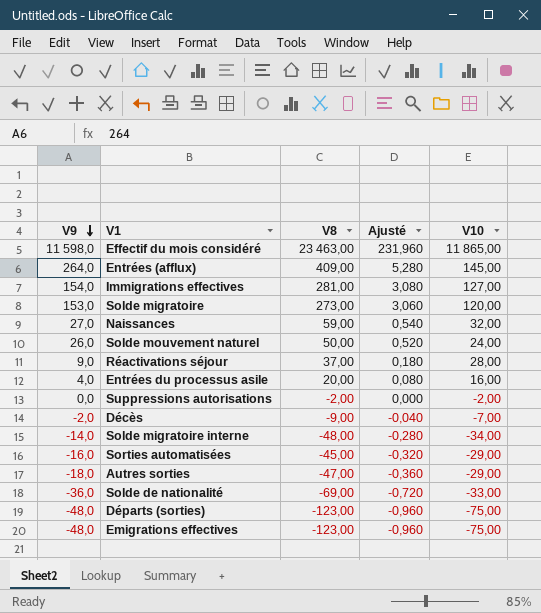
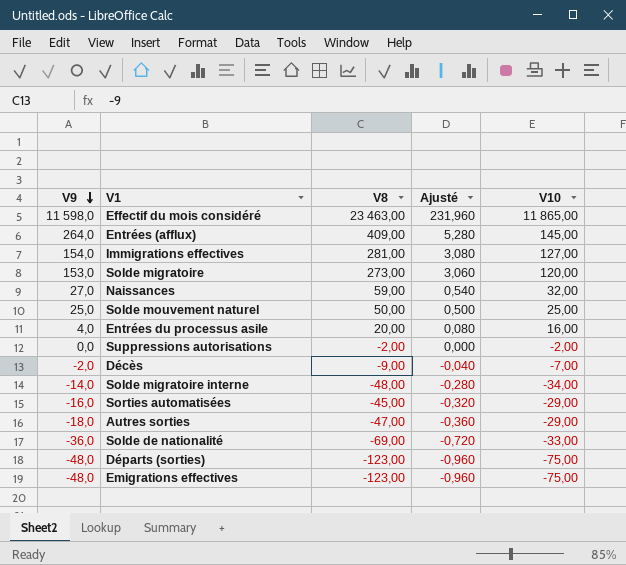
row Réactivations séjour: 9,0 | 37,00 | 0,180 | 28,00 -> none
Solde mouvement naturel | V9: 26,0 -> 25,0
Solde mouvement naturel | Ajusté: 0,520 -> 0,500
Solde mouvement naturel | V10: 24,00 -> 25,00

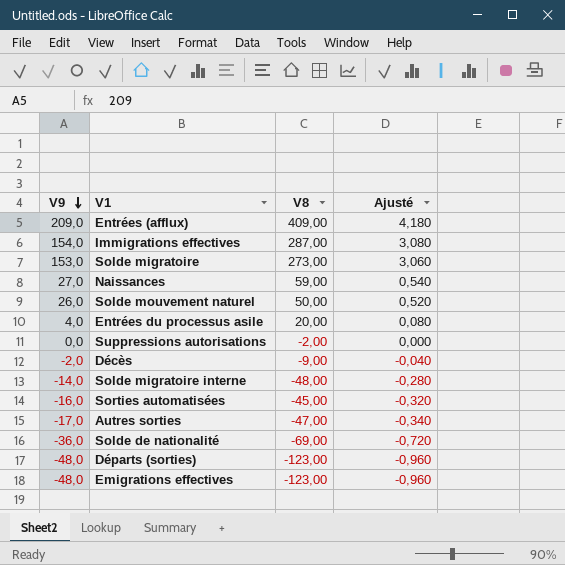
column V10 | formula: [V8] - [V9] -> none
row Effectif du mois considéré: 11 598,0 | 23 463,00 | 231,960 | 11 865,00 -> none
Entrées (afflux) | V9: 264,0 -> 209,0
Entrées (afflux) | Ajusté: 5,280 -> 4,180
Immigrations effectives | V8: 281,00 -> 287,00
Solde mouvement naturel | V9: 25,0 -> 26,0
Solde mouvement naturel | Ajusté: 0,500 -> 0,520
Autres sorties | V9: -18,0 -> -17,0
Autres sorties | Ajusté: -0,360 -> -0,340

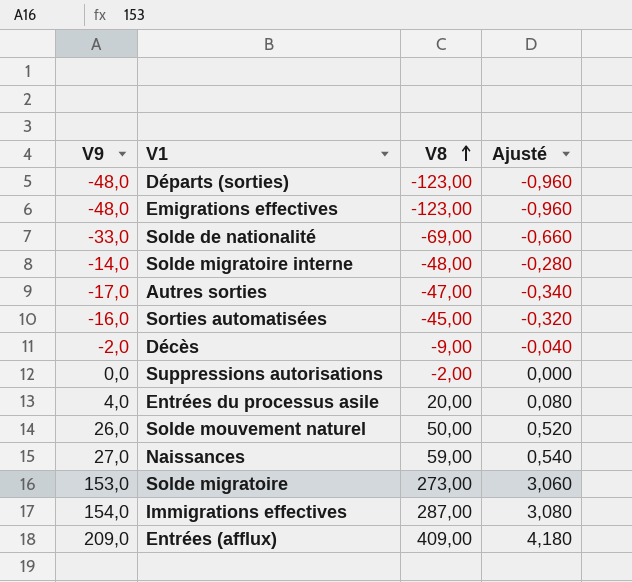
row order: V9 descending -> V8 ascending
Solde de nationalité | V9: -36,0 -> -33,0
Solde de nationalité | Ajusté: -0,720 -> -0,660

